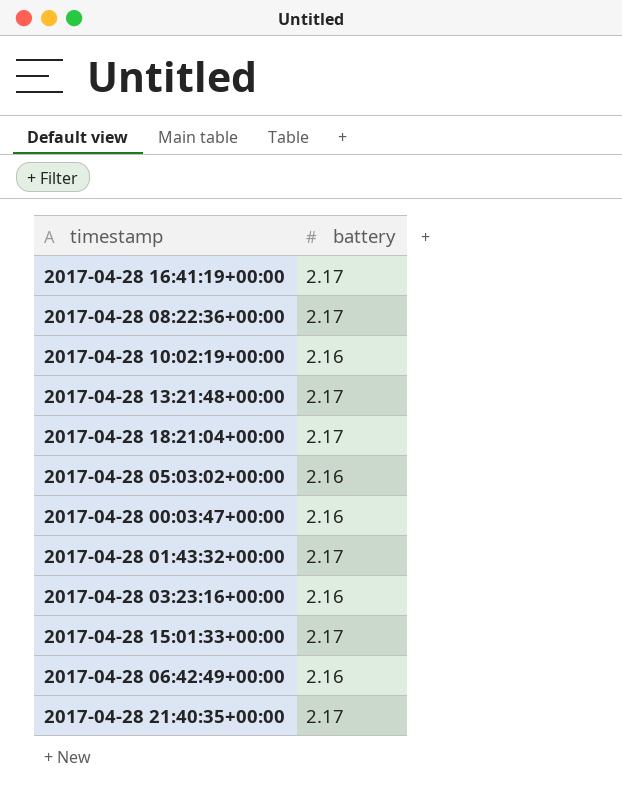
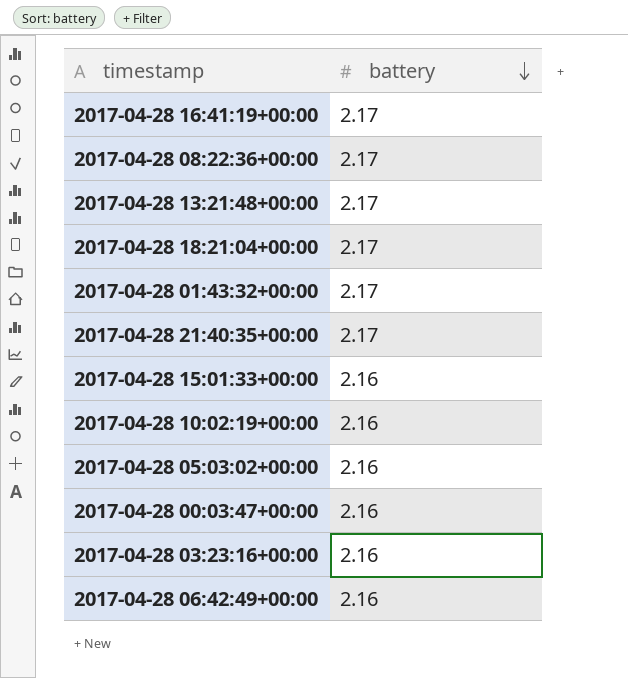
row order: none -> battery descending
2017-04-28 15:01:33+00:00 | battery: 2.17 -> 2.16

